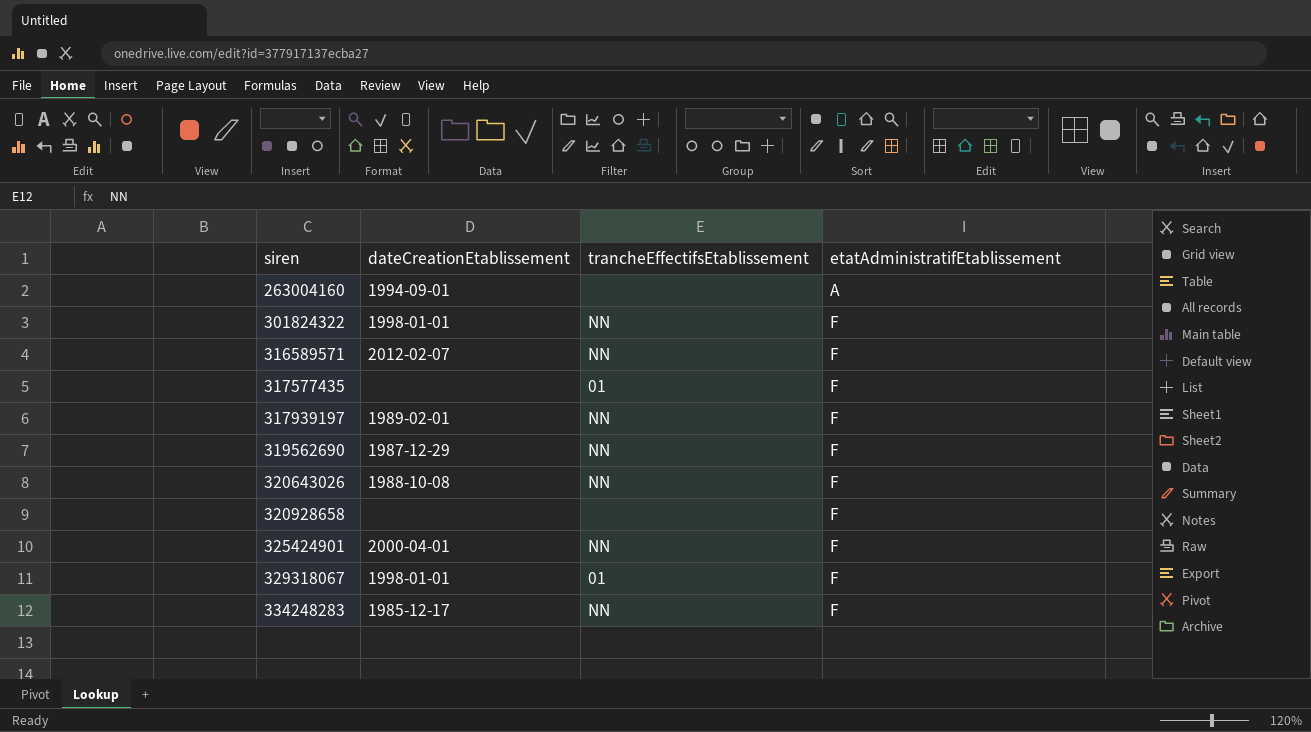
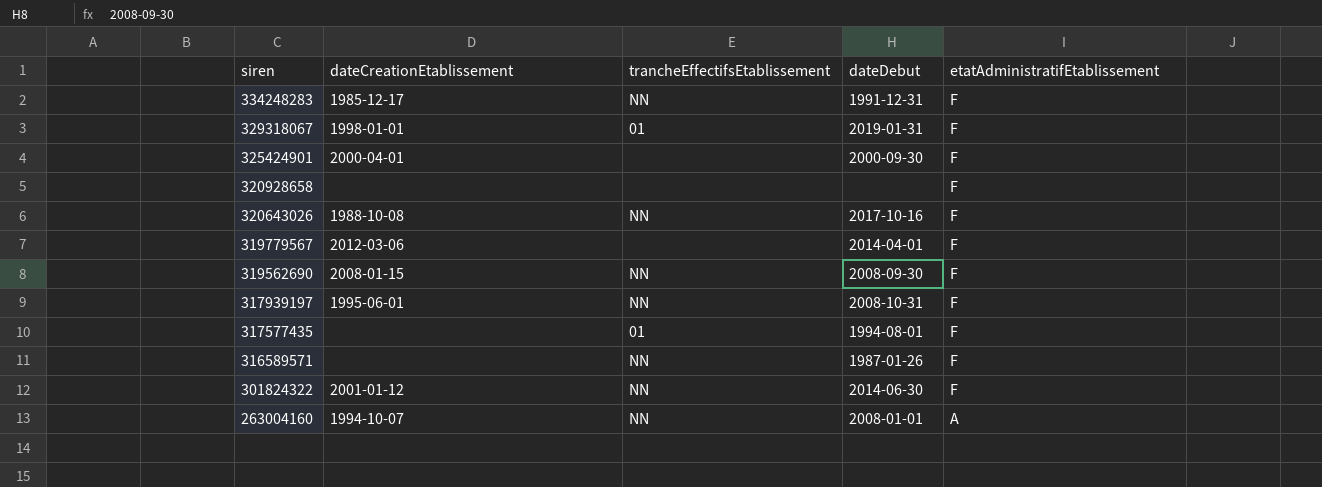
row order: siren ascending -> siren descending
column dateDebut | position: none -> 4
325424901 | trancheEffectifsEtablissement: NN -> none
row 319779567: none -> 2012-03-06 | none | 2014-04-01 | F
319562690 | dateCreationEtablissement: 1987-12-29 -> 2008-01-15
317939197 | dateCreationEtablissement: 1989-02-01 -> 1995-06-01
316589571 | dateCreationEtablissement: 2012-02-07 -> none
301824322 | dateCreationEtablissement: 1998-01-01 -> 2001-01-12
263004160 | dateCreationEtablissement: 1994-09-01 -> 1994-10-07
263004160 | trancheEffectifsEtablissement: none -> NN

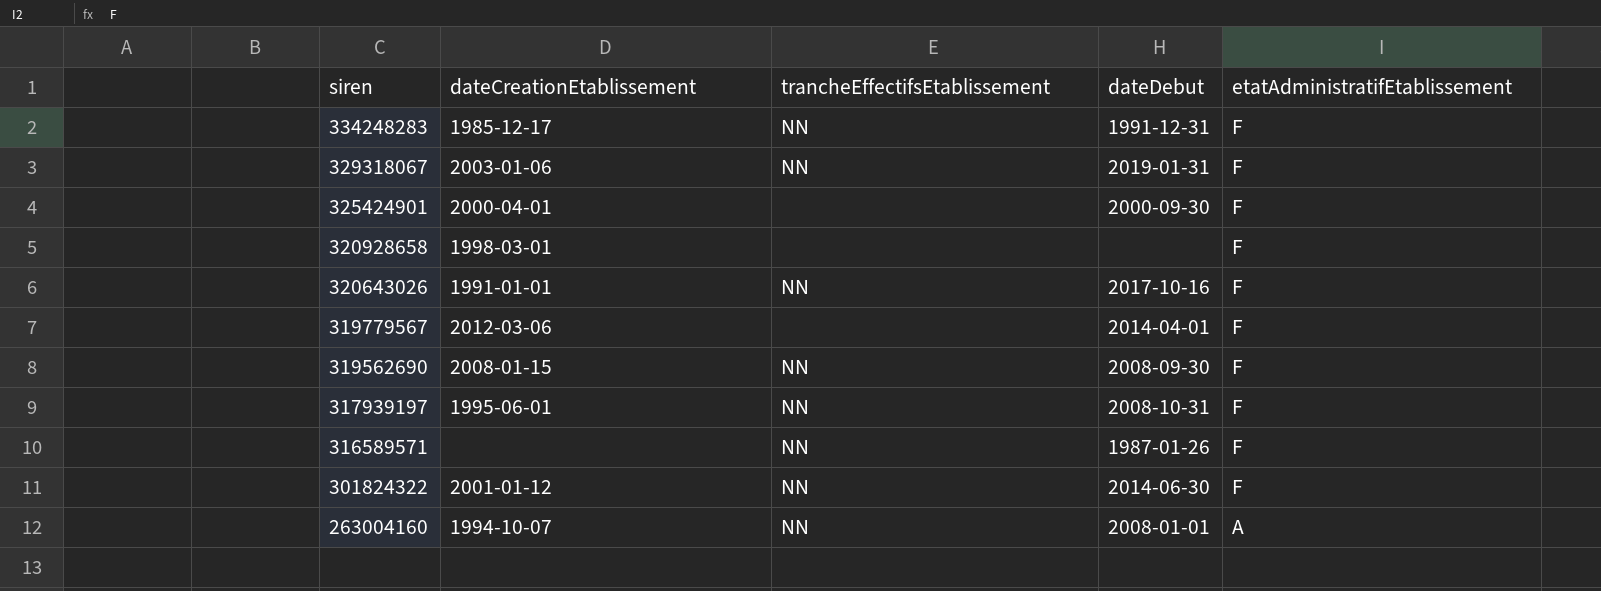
row 317577435: none | 01 | 1994-08-01 | F -> none
329318067 | dateCreationEtablissement: 1998-01-01 -> 2003-01-06
329318067 | trancheEffectifsEtablissement: 01 -> NN
320928658 | dateCreationEtablissement: none -> 1998-03-01
320643026 | dateCreationEtablissement: 1988-10-08 -> 1991-01-01

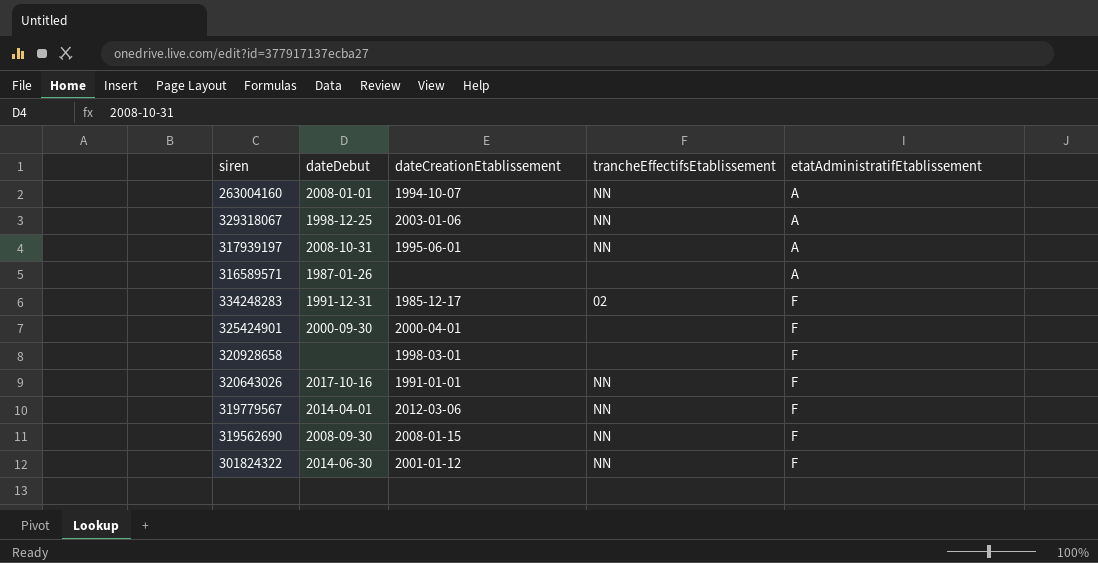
row order: siren descending -> etatAdministratifEtablissement ascending
column dateDebut | position: 4 -> 2
329318067 | dateDebut: 2019-01-31 -> 1998-12-25
329318067 | etatAdministratifEtablissement: F -> A
317939197 | etatAdministratifEtablissement: F -> A
316589571 | trancheEffectifsEtablissement: NN -> none
316589571 | etatAdministratifEtablissement: F -> A
334248283 | trancheEffectifsEtablissement: NN -> 02
319779567 | trancheEffectifsEtablissement: none -> NN

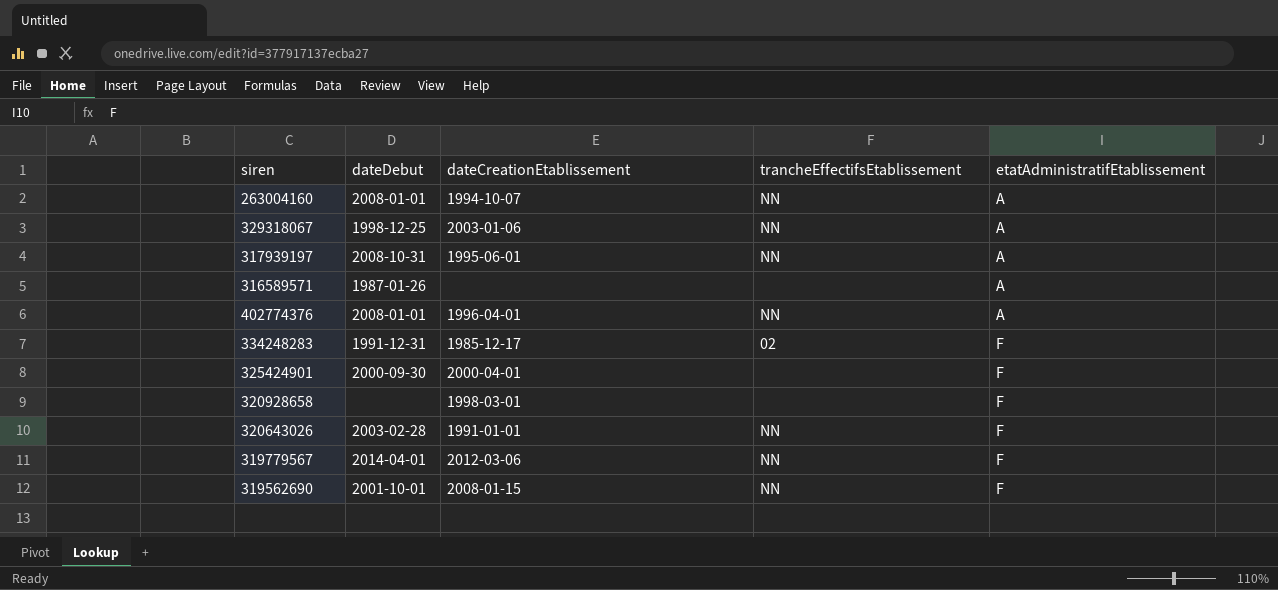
row 301824322: 2014-06-30 | 2001-01-12 | NN | F -> none
row 402774376: none -> 2008-01-01 | 1996-04-01 | NN | A
320643026 | dateDebut: 2017-10-16 -> 2003-02-28
319562690 | dateDebut: 2008-09-30 -> 2001-10-01

